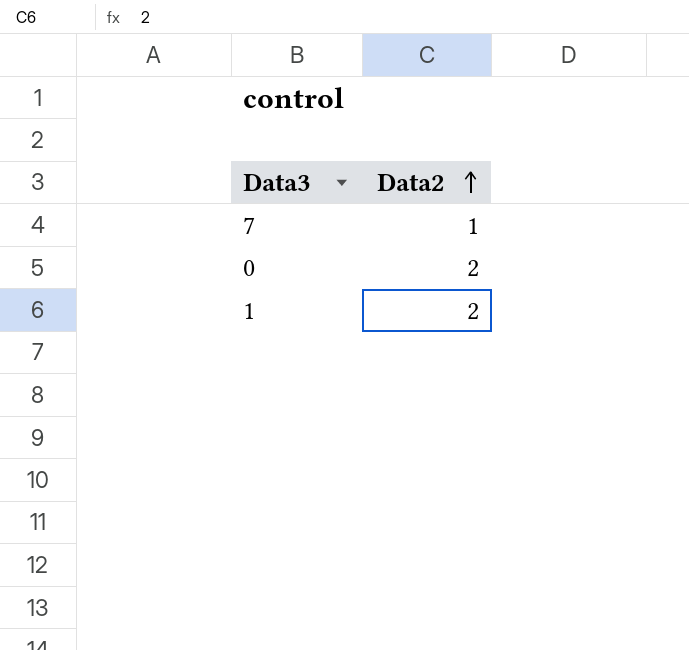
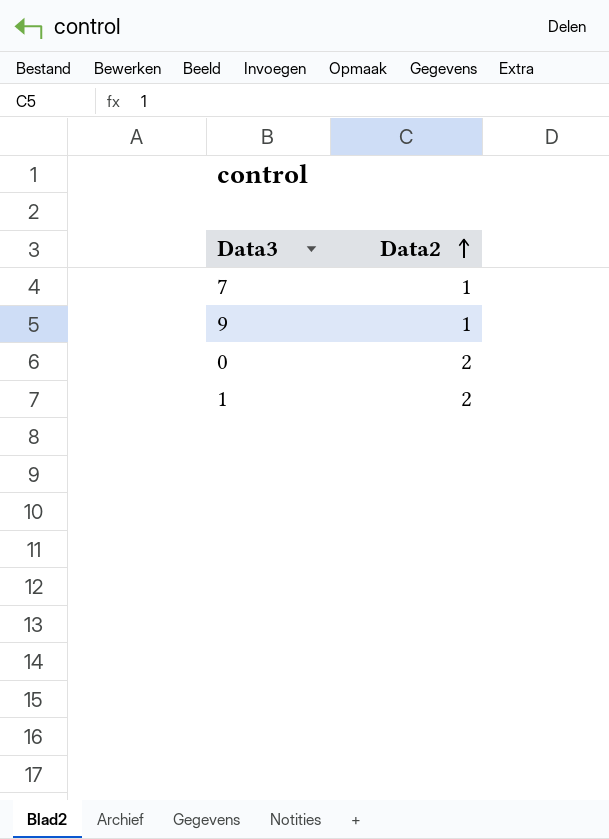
row 9: none -> 1

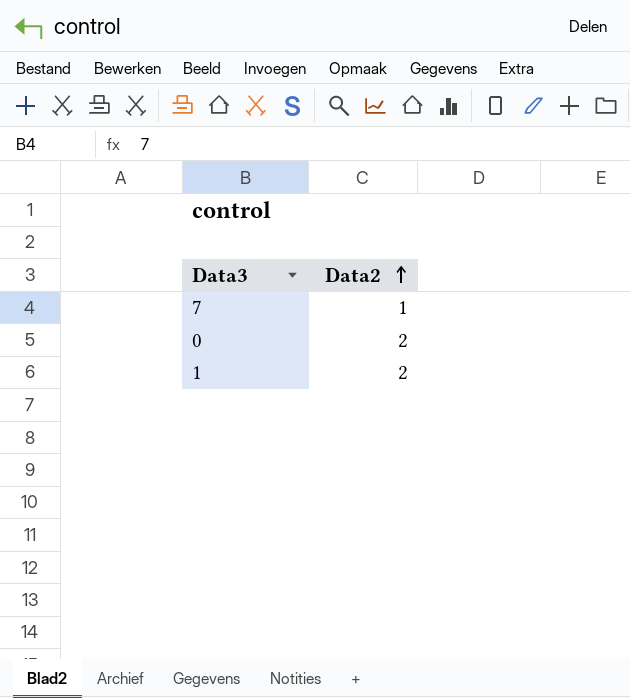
row 9: 1 -> none

